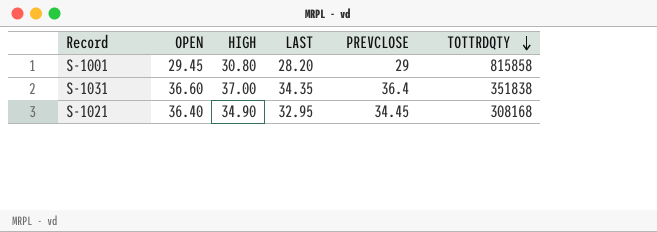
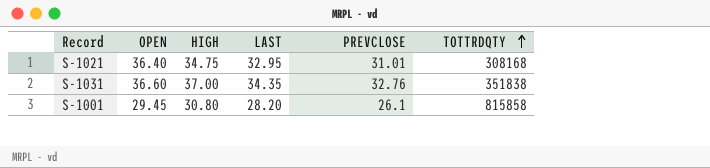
row order: TOTTRDQTY descending -> TOTTRDQTY ascending
S-1021 | HIGH: 34.90 -> 34.75
S-1021 | PREVCLOSE: 34.45 -> 31.01
S-1031 | PREVCLOSE: 36.4 -> 32.76
S-1001 | PREVCLOSE: 29 -> 26.1

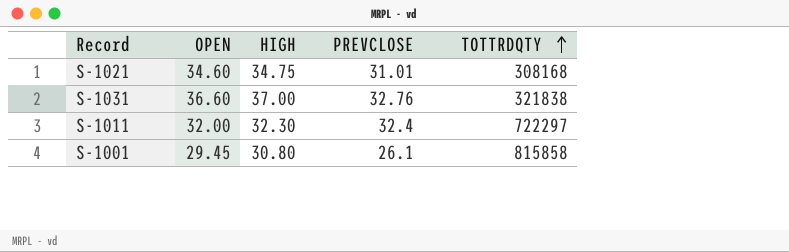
column LAST | position: 4 -> none
S-1021 | OPEN: 36.40 -> 34.60
S-1031 | TOTTRDQTY: 351838 -> 321838
row S-1011: none -> 32.00 | 32.30 | 32.4 | 722297

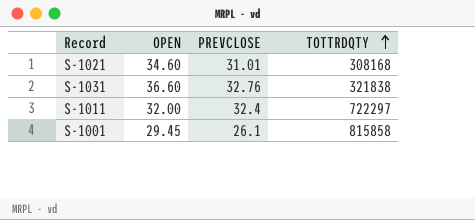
column HIGH | position: 3 -> none

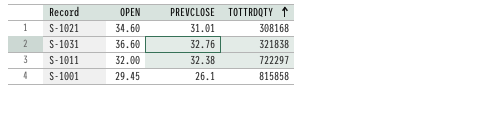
S-1011 | PREVCLOSE: 32.4 -> 32.38

